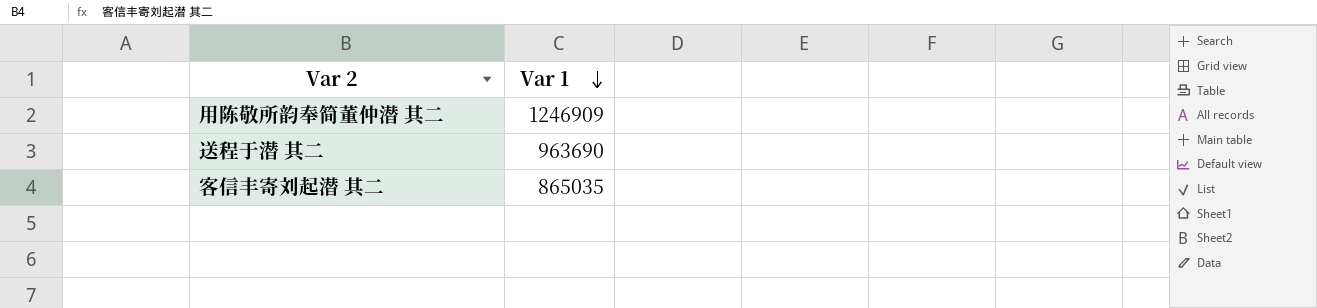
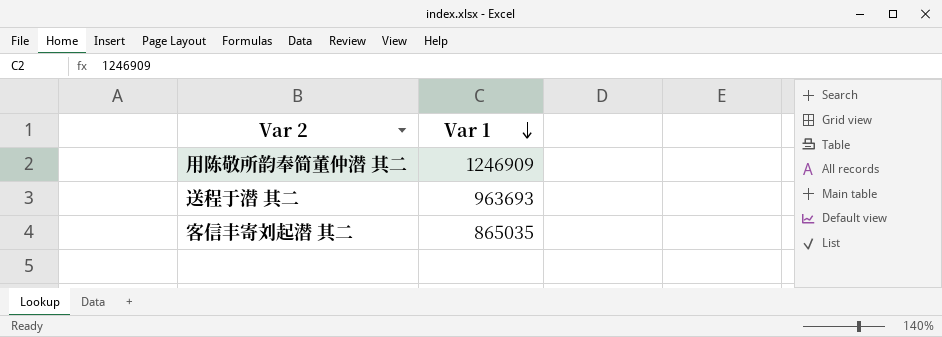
送程于潜 其二 | Var 1: 963690 -> 963693

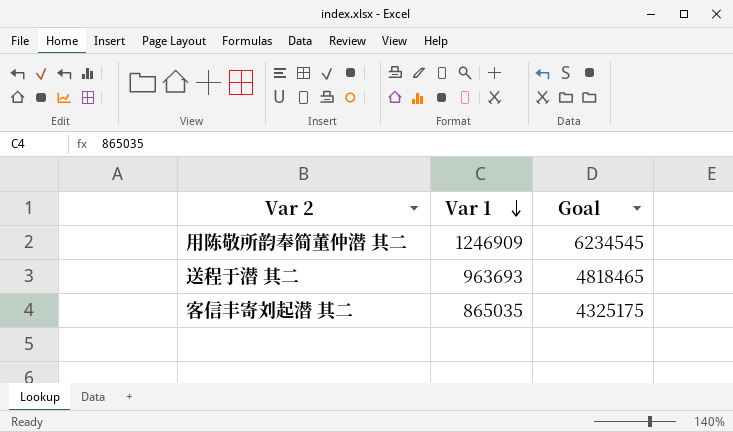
column Goal | formula: none -> [Var 1] * 5

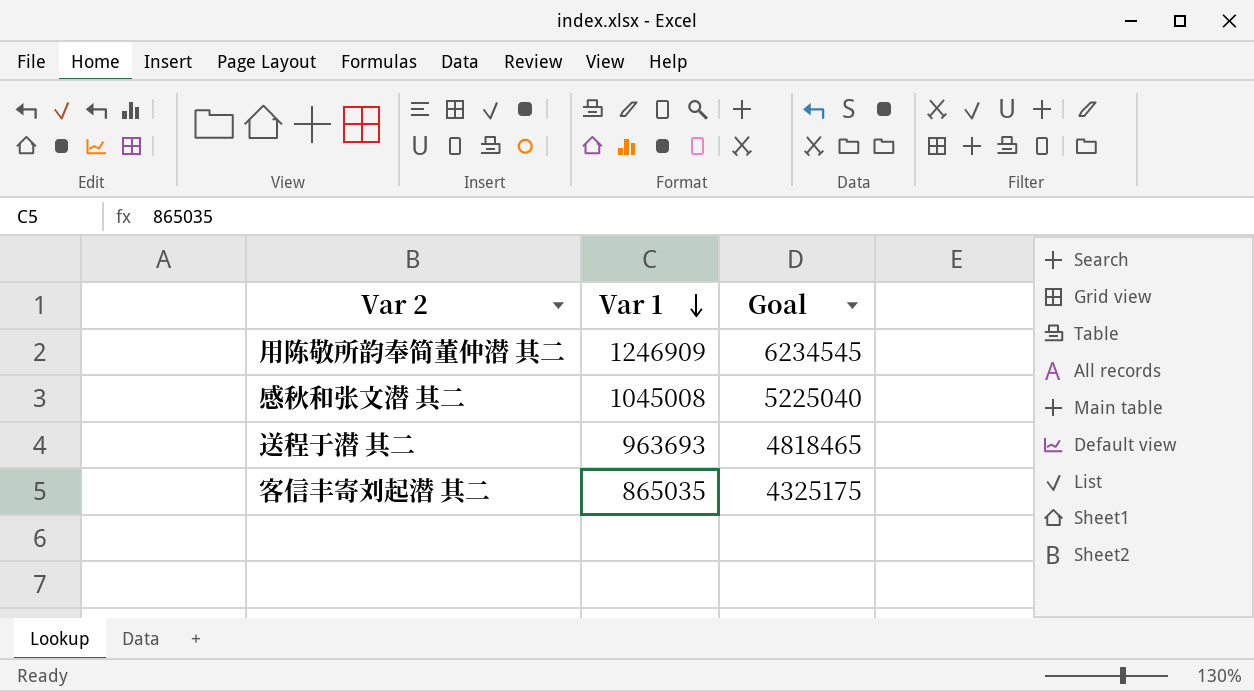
row 感秋和张文潜 其二: none -> 1045008 | 5225040

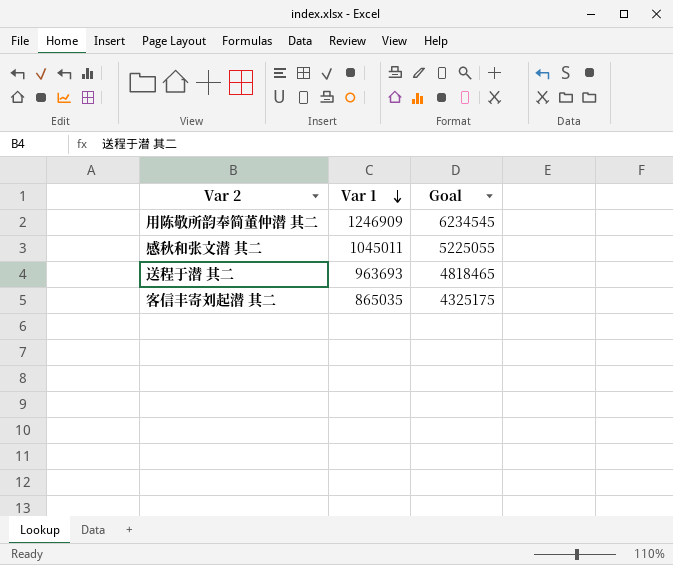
感秋和张文潜 其二 | Var 1: 1045008 -> 1045011
感秋和张文潜 其二 | Goal: 5225040 -> 5225055

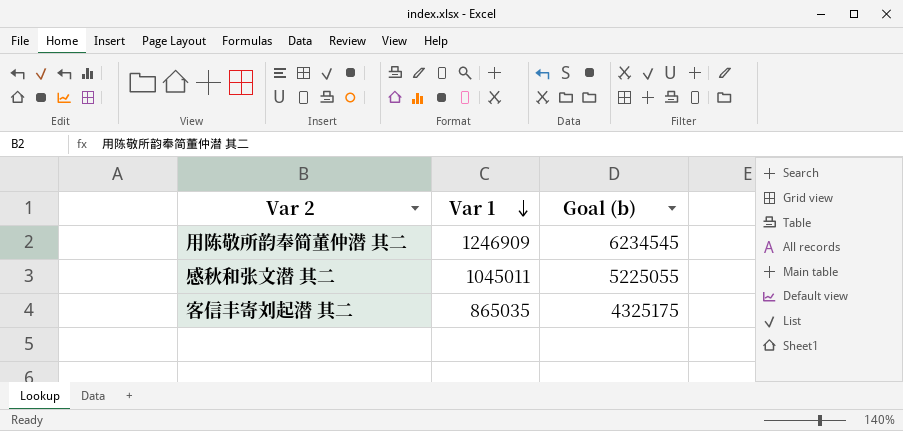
column name: Goal -> Goal (b)
row 送程于潜 其二: 963693 | 4818465 -> none

